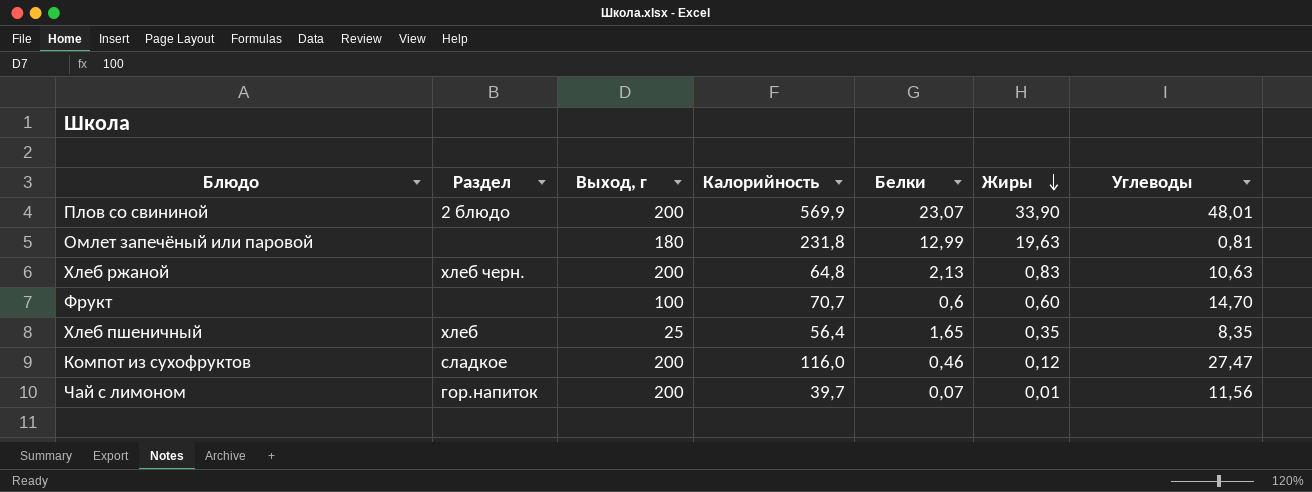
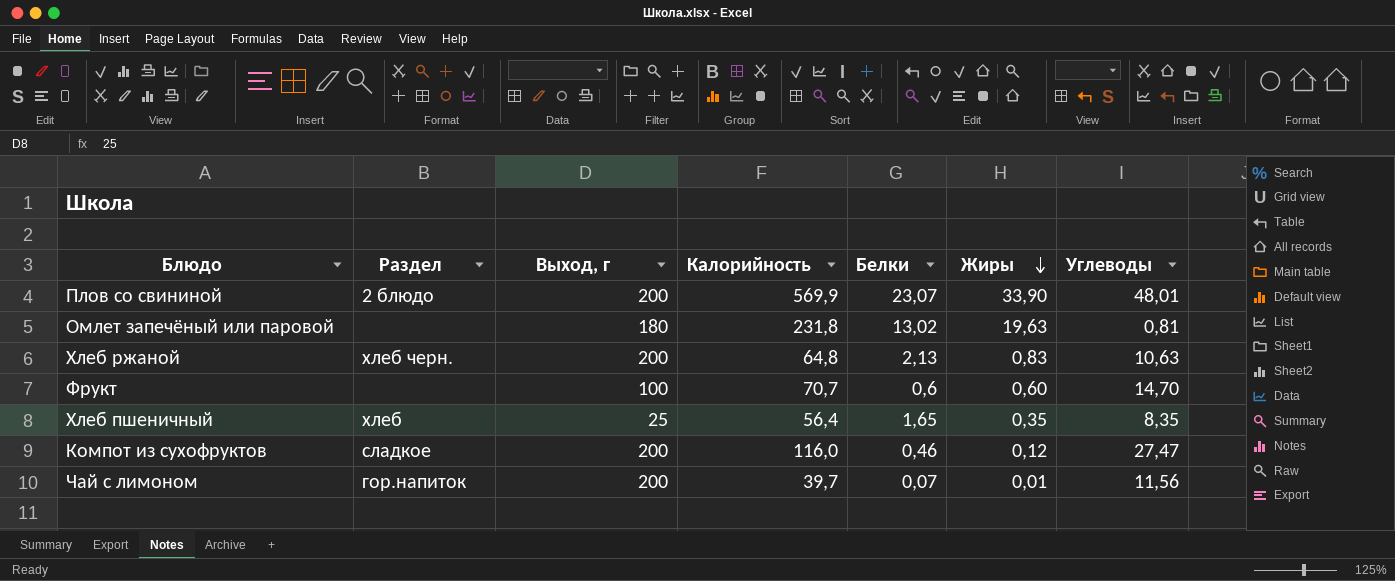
Омлет запечёный или паровой | Белки: 12,99 -> 13,02

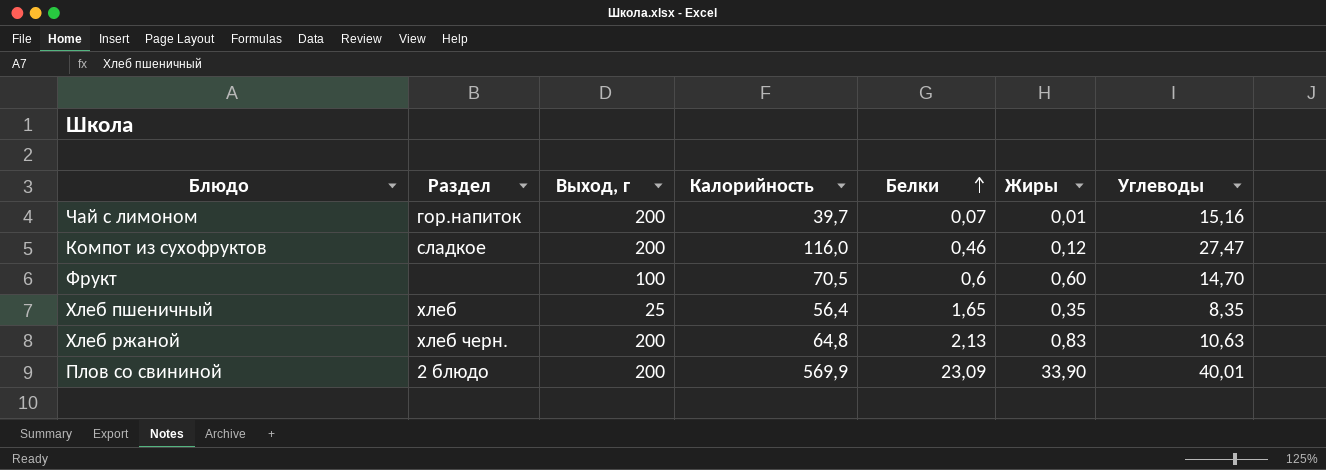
row order: Жиры descending -> Белки ascending
row Омлет запечёный или паровой: none | 180 | 231,8 | 13,02 | 19,63 | 0,81 -> none
Чай с лимоном | Углеводы: 11,56 -> 15,16
Фрукт | Калорийность: 70,7 -> 70,5
Плов со свининой | Белки: 23,07 -> 23,09
Плов со свининой | Углеводы: 48,01 -> 40,01

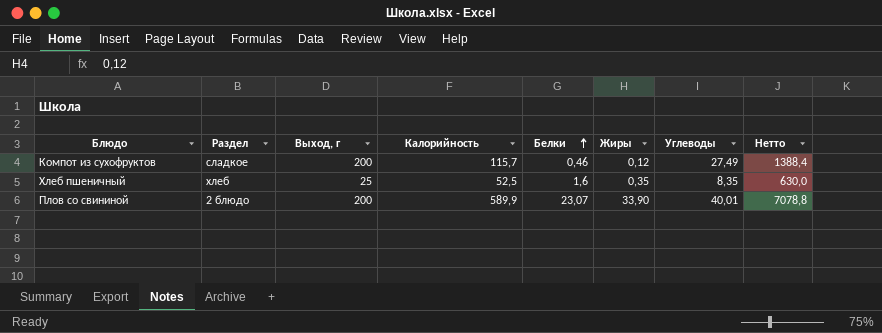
column Нетто | formula: none -> [Калорийность] * 12
row Чай с лимоном: гор.напиток | 200 | 39,7 | 0,07 | 0,01 | 15,16 -> none
row Фрукт: none | 100 | 70,5 | 0,6 | 0,60 | 14,70 -> none
row Хлеб ржаной: хлеб черн. | 200 | 64,8 | 2,13 | 0,83 | 10,63 -> none
Компот из сухофруктов | Калорийность: 116,0 -> 115,7
Компот из сухофруктов | Углеводы: 27,47 -> 27,49
Хлеб пшеничный | Калорийность: 56,4 -> 52,5
Хлеб пшеничный | Белки: 1,65 -> 1,6
Плов со свининой | Калорийность: 569,9 -> 589,9
Плов со свининой | Белки: 23,09 -> 23,07

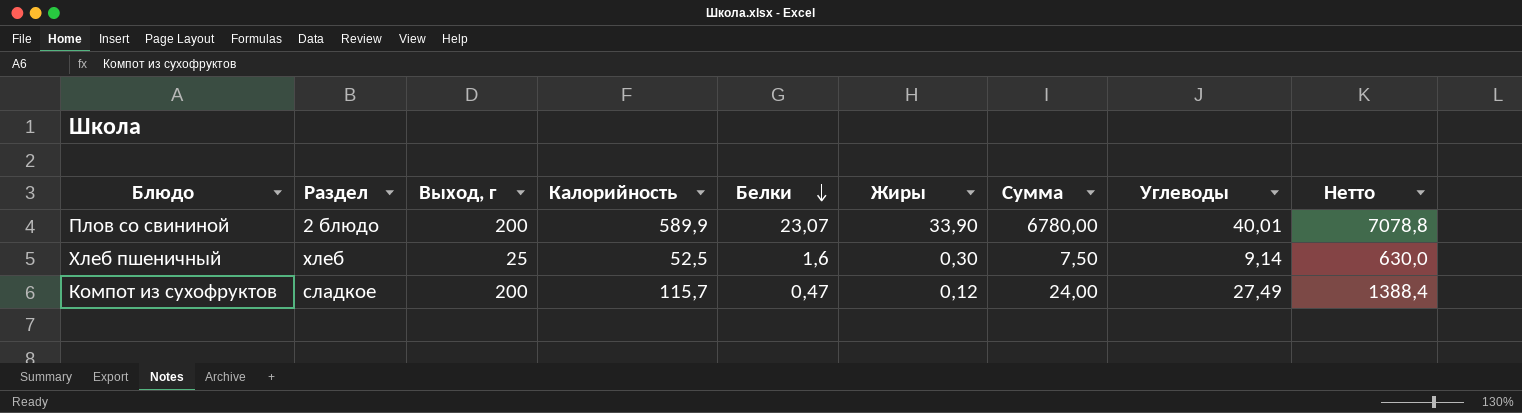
row order: Белки ascending -> Белки descending
column Сумма | formula: none -> [Выход, г] * [Жиры]
Хлеб пшеничный | Жиры: 0,35 -> 0,30
Хлеб пшеничный | Углеводы: 8,35 -> 9,14
Компот из сухофруктов | Белки: 0,46 -> 0,47

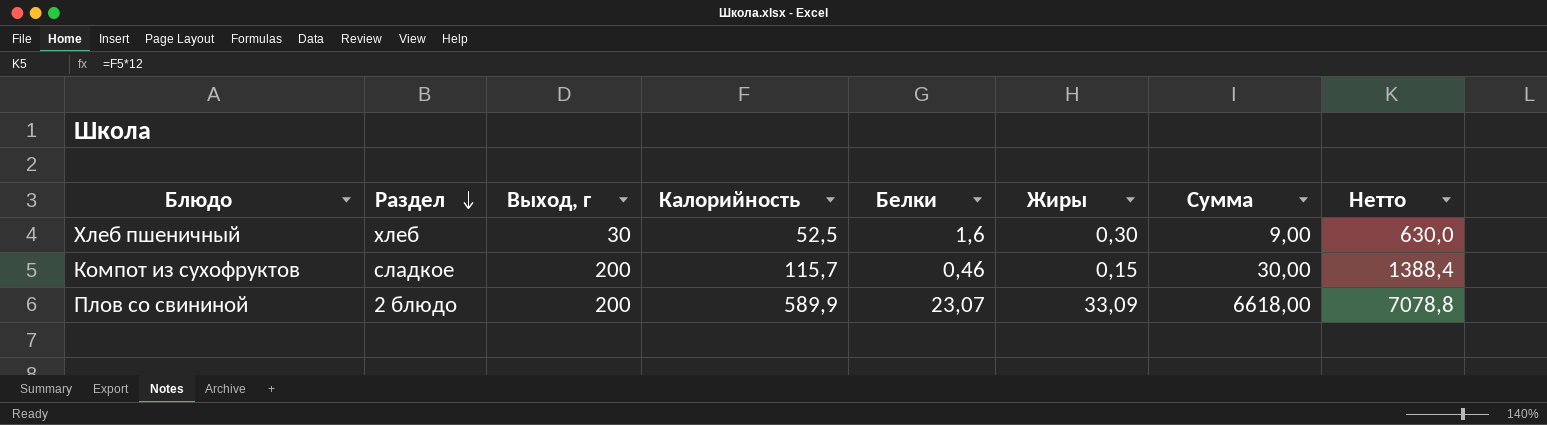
row order: Белки descending -> Раздел descending
column Углеводы | position: 8 -> none
Хлеб пшеничный | Выход, г: 25 -> 30
Хлеб пшеничный | Сумма: 7,50 -> 9,00
Компот из сухофруктов | Белки: 0,47 -> 0,46
Компот из сухофруктов | Жиры: 0,12 -> 0,15
Компот из сухофруктов | Сумма: 24,00 -> 30,00
Плов со свининой | Жиры: 33,90 -> 33,09
Плов со свининой | Сумма: 6780,00 -> 6618,00

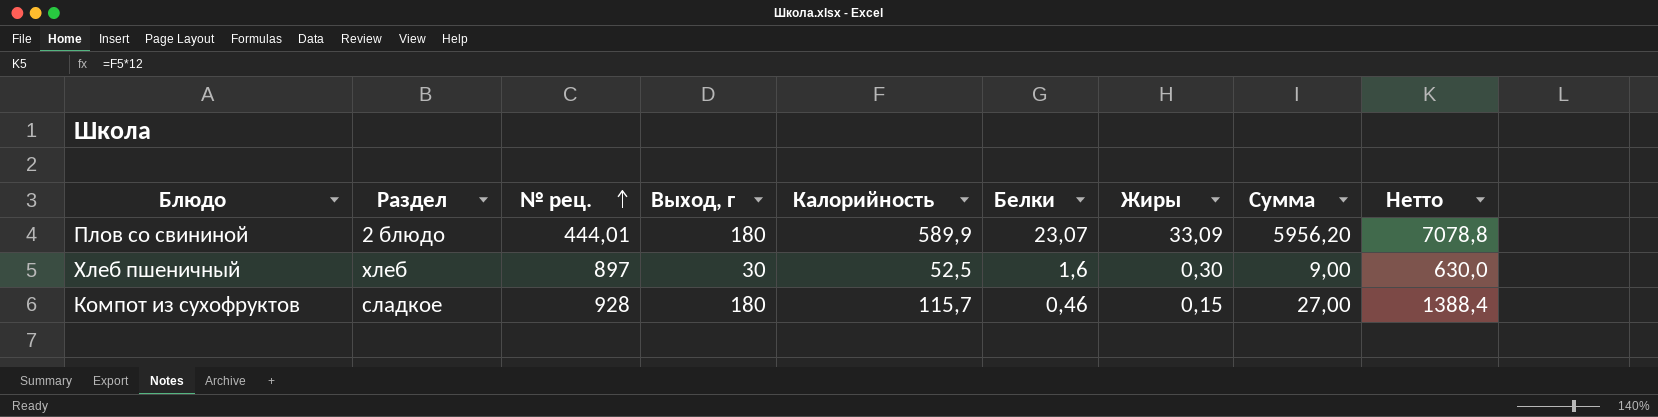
row order: Раздел descending -> № рец. ascending
column № рец. | position: none -> 3
Плов со свининой | Выход, г: 200 -> 180
Плов со свининой | Сумма: 6618,00 -> 5956,20
Компот из сухофруктов | Выход, г: 200 -> 180
Компот из сухофруктов | Сумма: 30,00 -> 27,00

